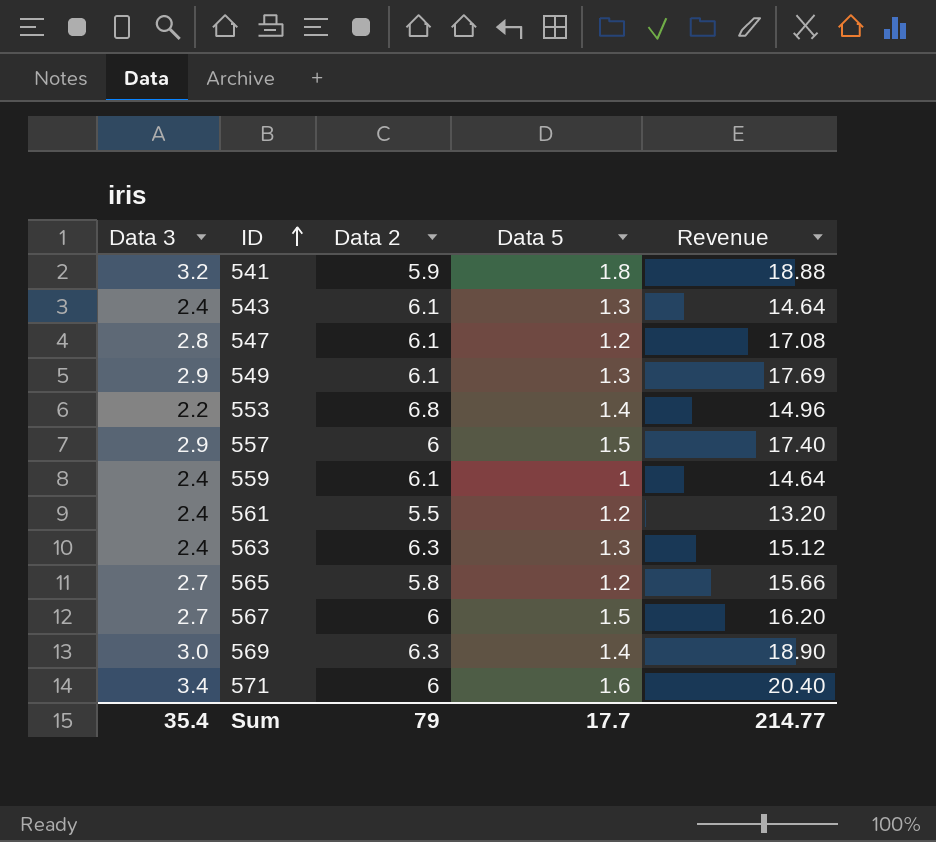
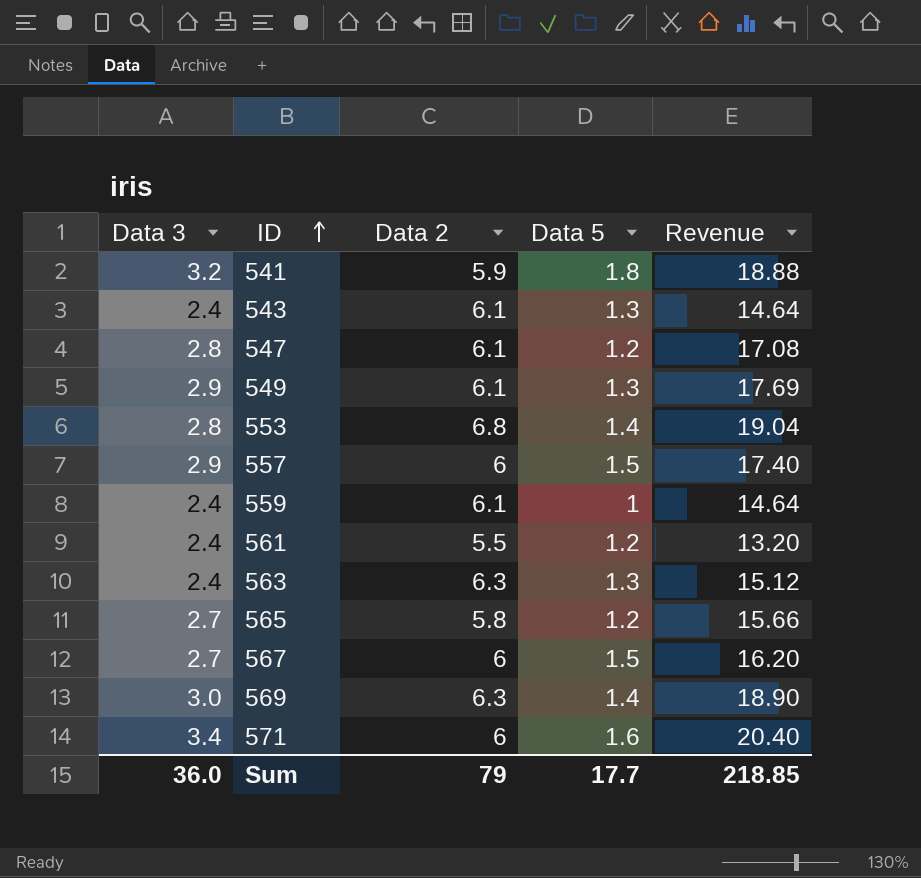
553 | Data 3: 2.2 -> 2.8
553 | Revenue: 14.96 -> 19.04
Sum | Data 3: 35.4 -> 36.0
Sum | Revenue: 214.77 -> 218.85

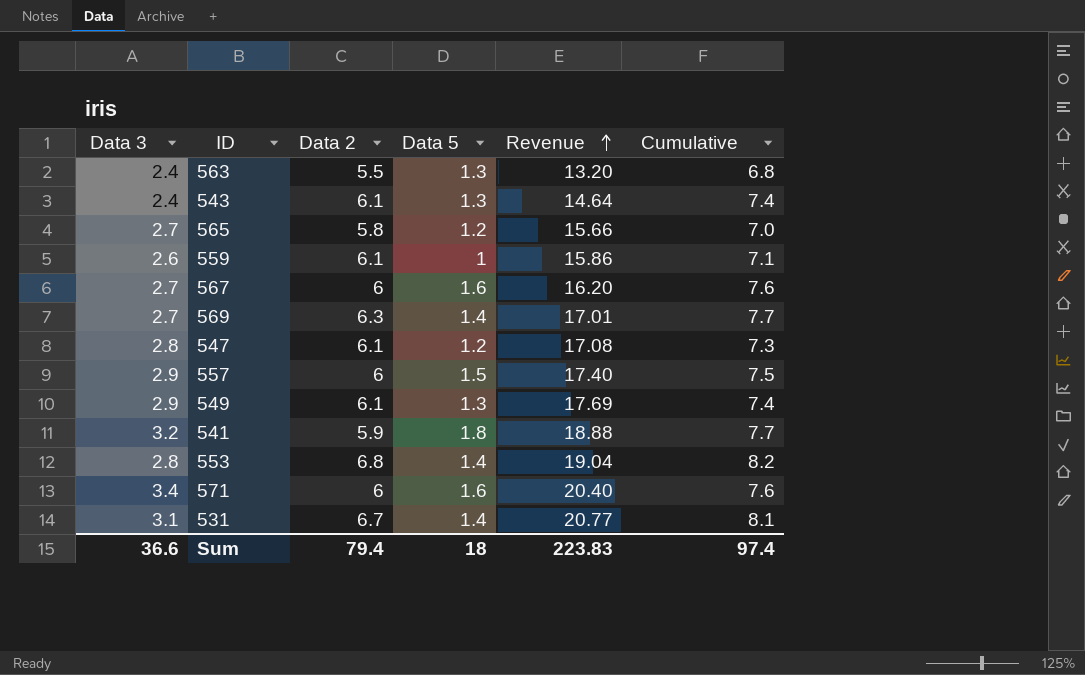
row order: ID ascending -> Revenue ascending
column Cumulative | formula: none -> [Data 2] + [Data 5]
row 561: 2.4 | 5.5 | 1.2 | 13.20 -> none
563 | Data 2: 6.3 -> 5.5
563 | Revenue: 15.12 -> 13.20
559 | Data 3: 2.4 -> 2.6
559 | Revenue: 14.64 -> 15.86
567 | Data 5: 1.5 -> 1.6
569 | Data 3: 3.0 -> 2.7
569 | Revenue: 18.90 -> 17.01
row 531: none -> 3.1 | 6.7 | 1.4 | 20.77 | 8.1
Sum | Data 3: 36.0 -> 36.6
Sum | Data 2: 79 -> 79.4
Sum | Data 5: 17.7 -> 18
Sum | Revenue: 218.85 -> 223.83

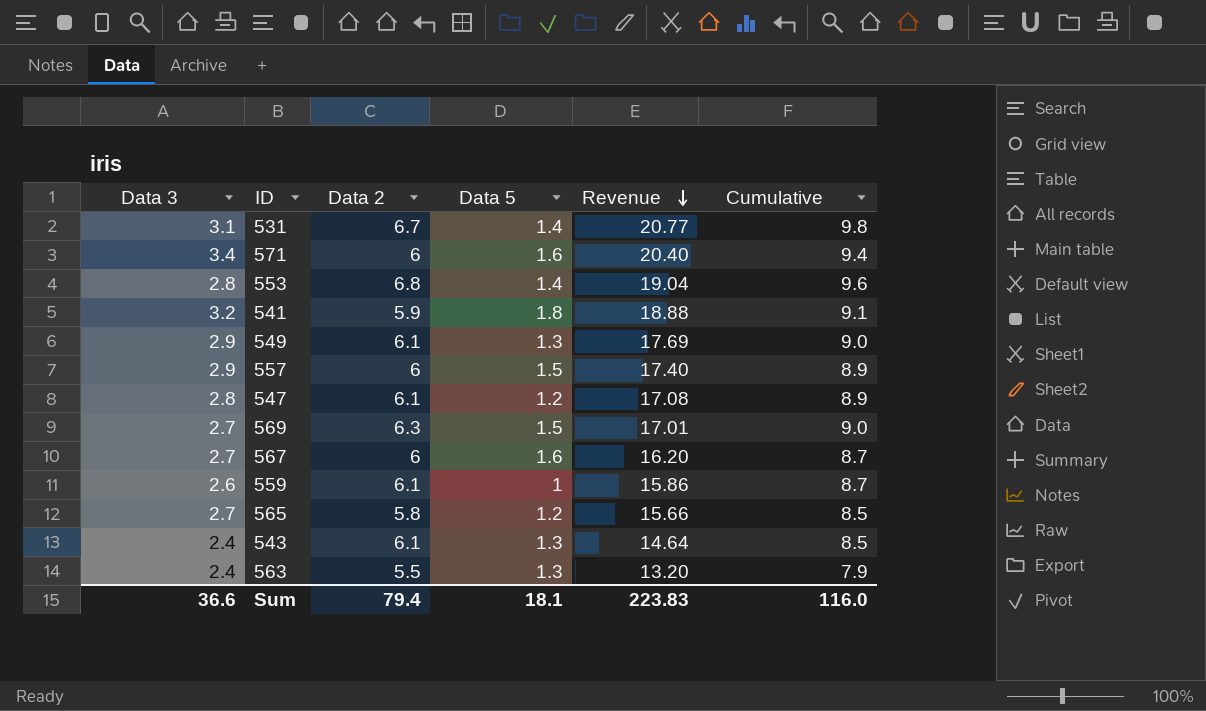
row order: Revenue ascending -> Revenue descending
column Cumulative | formula: [Data 2] + [Data 5] -> [Data 3] + [Data 2]
569 | Data 5: 1.4 -> 1.5
Sum | Data 5: 18 -> 18.1
Sum | Cumulative: 97.4 -> 116.0

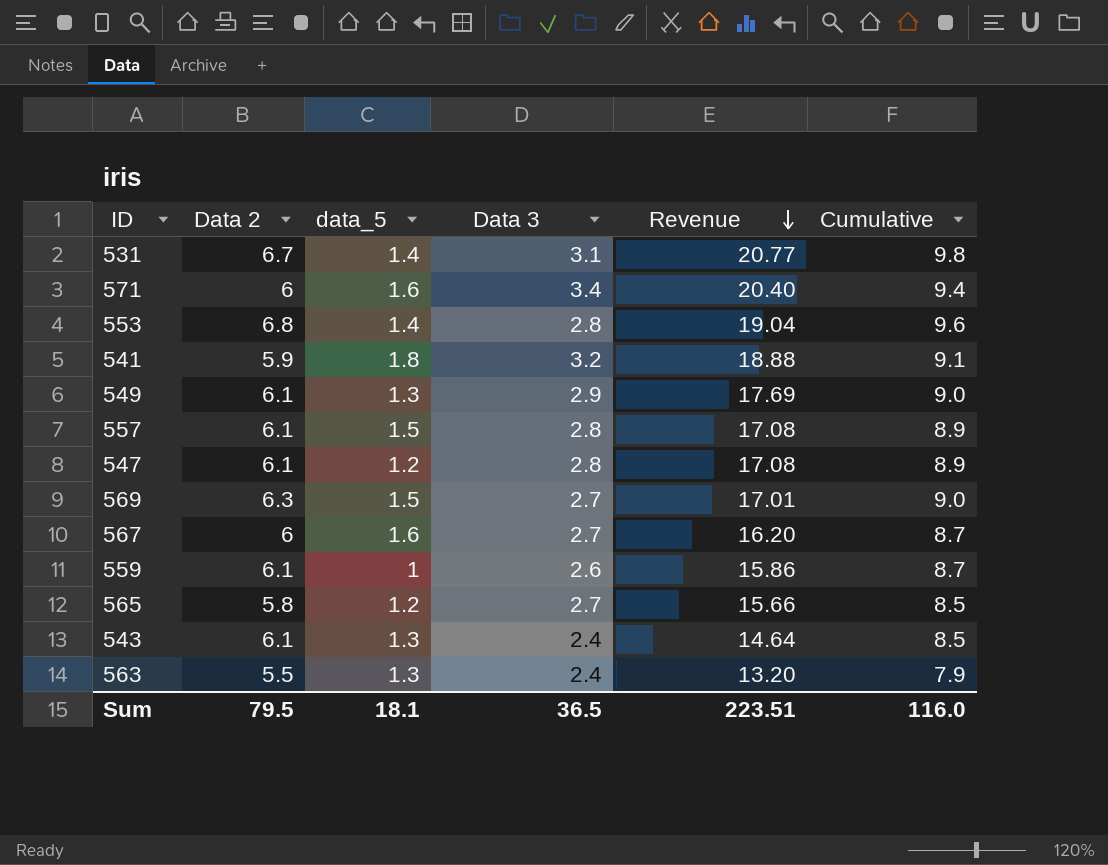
column name: Data 5 -> data_5
column Data 3 | position: 1 -> 4
557 | Data 2: 6 -> 6.1
557 | Data 3: 2.9 -> 2.8
557 | Revenue: 17.40 -> 17.08
Sum | Data 2: 79.4 -> 79.5
Sum | Data 3: 36.6 -> 36.5
Sum | Revenue: 223.83 -> 223.51

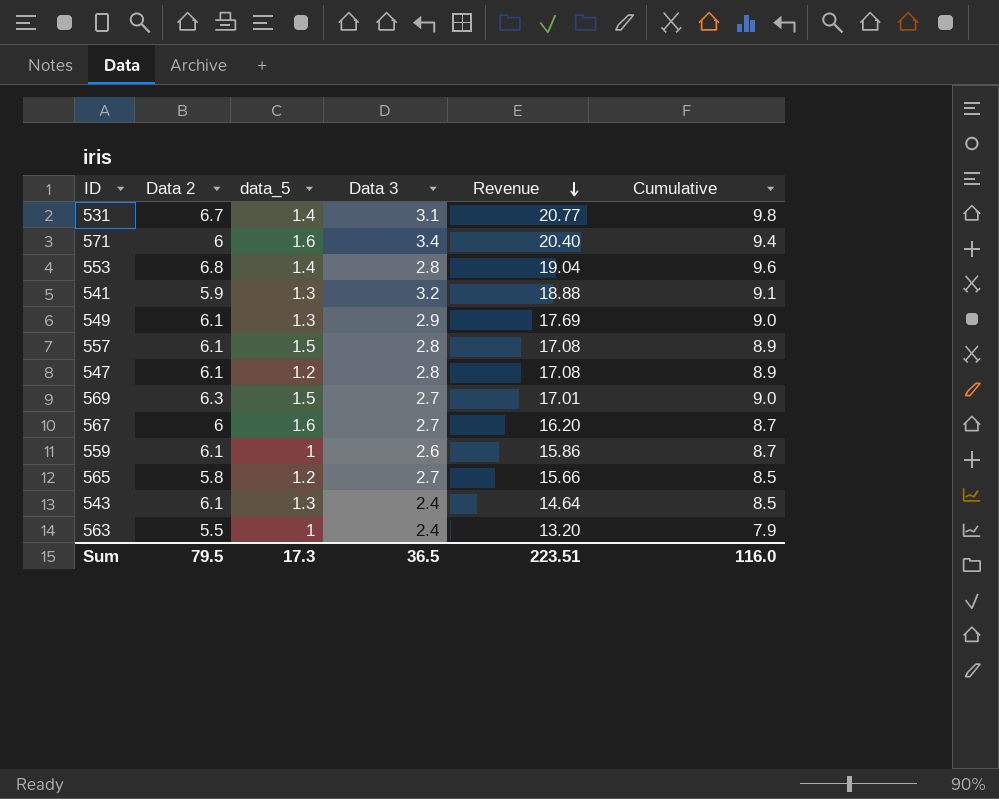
541 | data_5: 1.8 -> 1.3
563 | data_5: 1.3 -> 1
Sum | data_5: 18.1 -> 17.3

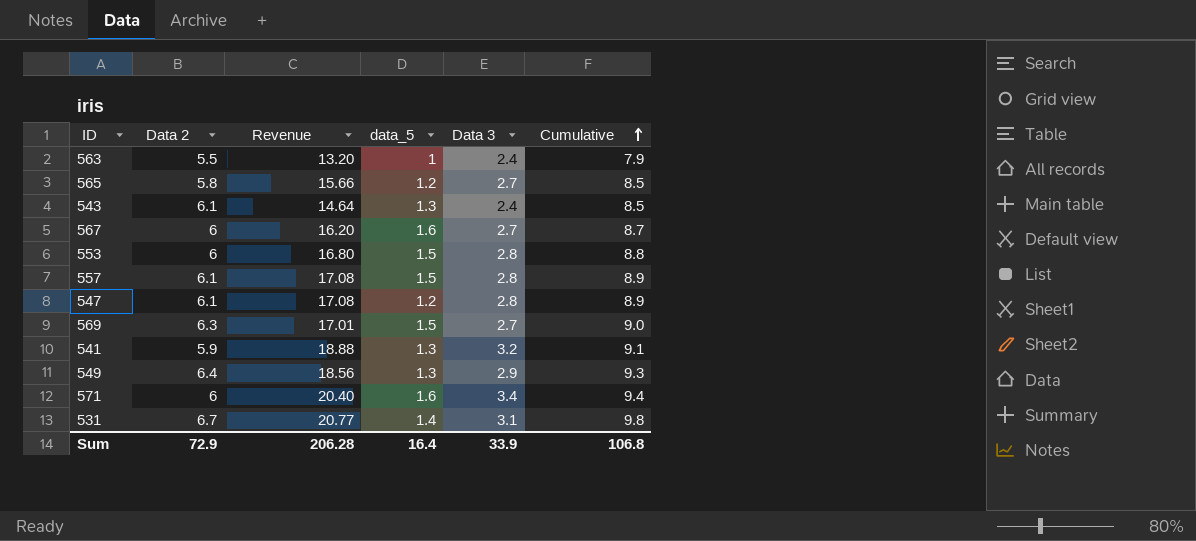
row order: Revenue descending -> Cumulative ascending
column Revenue | position: 5 -> 3
row 559: 6.1 | 1 | 2.6 | 15.86 | 8.7 -> none
553 | Data 2: 6.8 -> 6
553 | Revenue: 19.04 -> 16.80
553 | data_5: 1.4 -> 1.5
553 | Cumulative: 9.6 -> 8.8
549 | Data 2: 6.1 -> 6.4
549 | Revenue: 17.69 -> 18.56
549 | Cumulative: 9.0 -> 9.3
Sum | Data 2: 79.5 -> 72.9
Sum | Revenue: 223.51 -> 206.28
Sum | data_5: 17.3 -> 16.4
Sum | Data 3: 36.5 -> 33.9
Sum | Cumulative: 116.0 -> 106.8

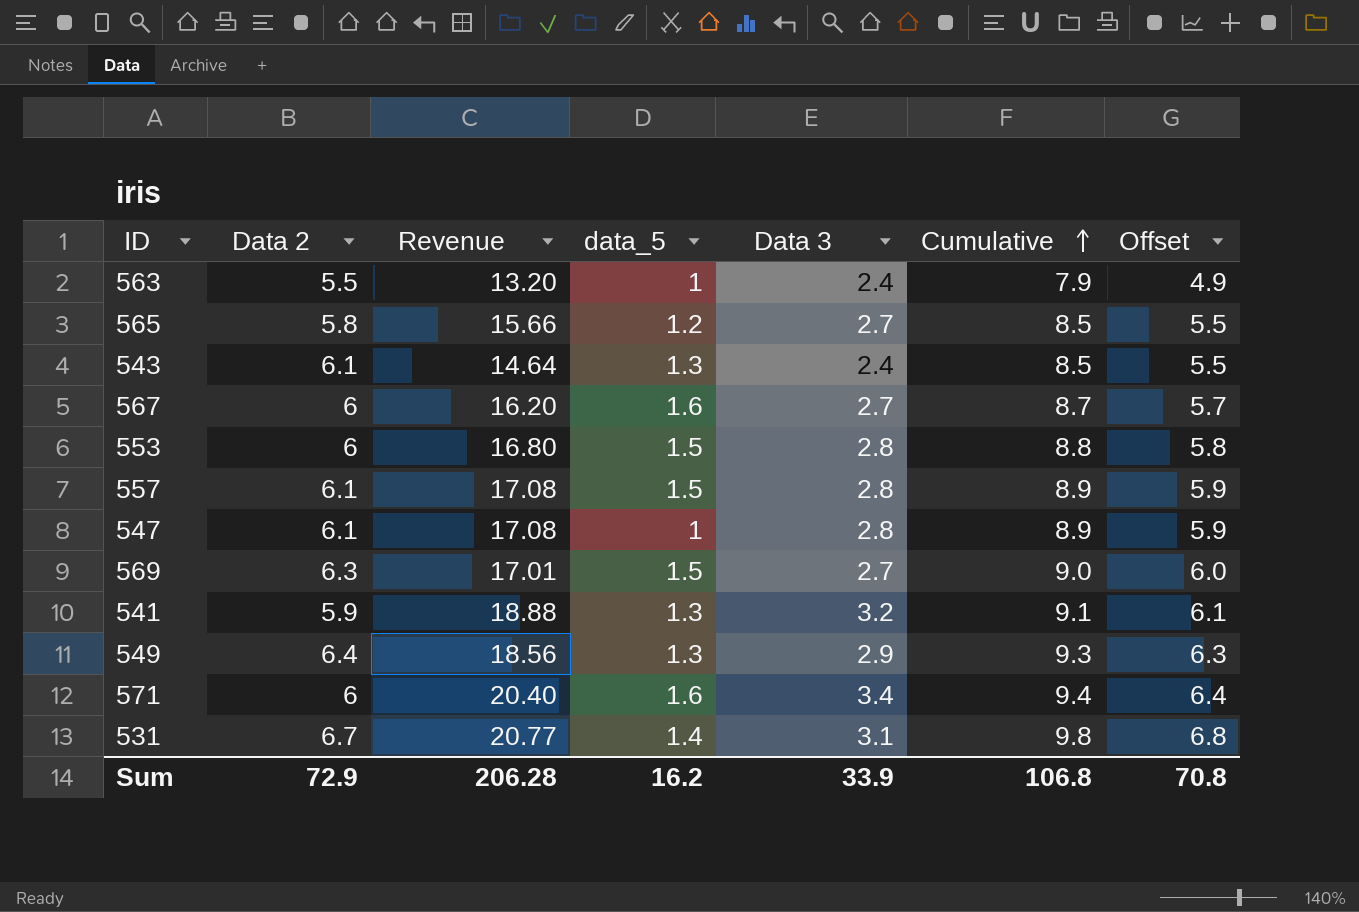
column Offset | formula: none -> [Cumulative] - 3
547 | data_5: 1.2 -> 1
Sum | data_5: 16.4 -> 16.2

